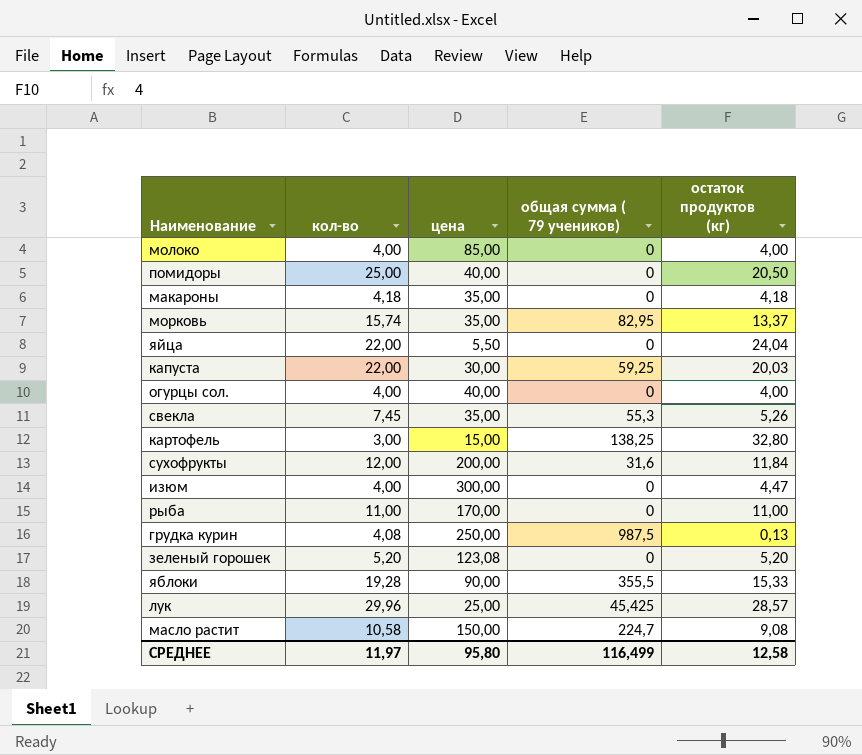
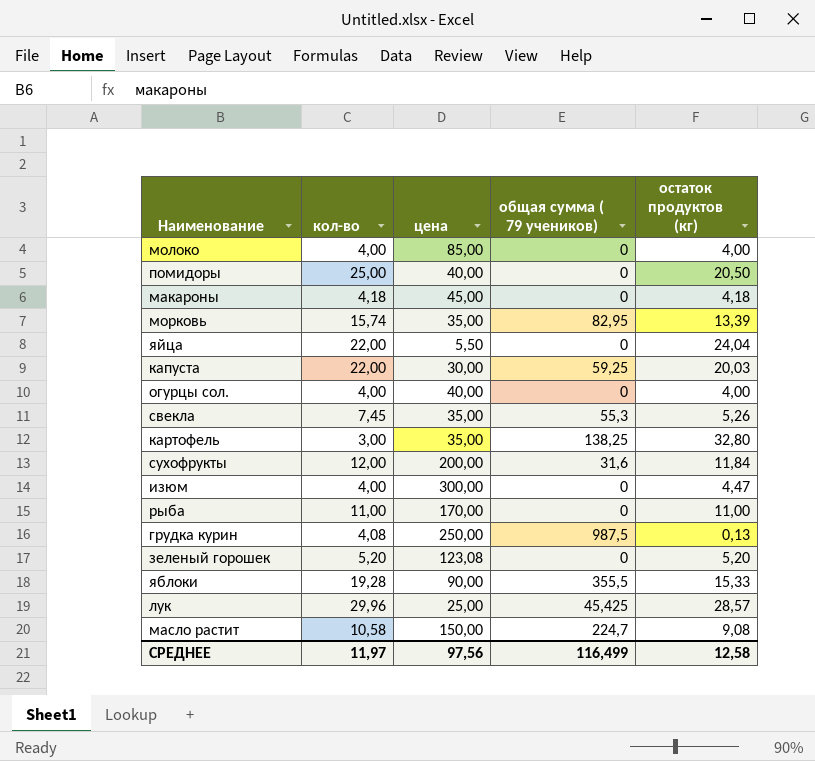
макароны | цена: 35,00 -> 45,00
морковь | остаток продуктов (кг): 13,37 -> 13,39
картофель | цена: 15,00 -> 35,00
СРЕДНЕЕ | цена: 95,80 -> 97,56

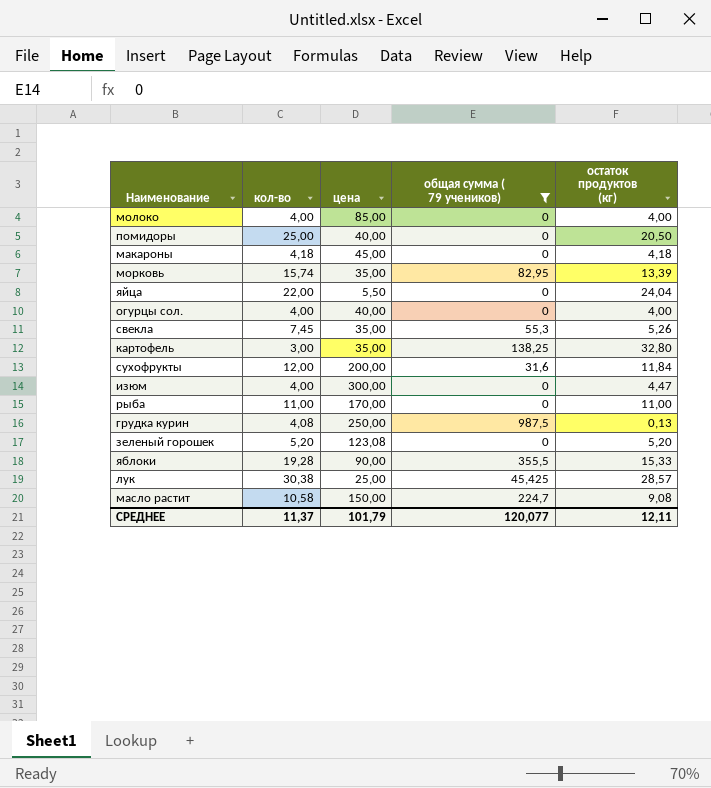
filter: none -> общая сумма ( 79 учеников) != 59,25
лук | кол-во: 29,96 -> 30,38
СРЕДНЕЕ | кол-во: 11,97 -> 11,37
СРЕДНЕЕ | цена: 97,56 -> 101,79
СРЕДНЕЕ | общая сумма ( 79 учеников): 116,499 -> 120,077
СРЕДНЕЕ | остаток продуктов (кг): 12,58 -> 12,11

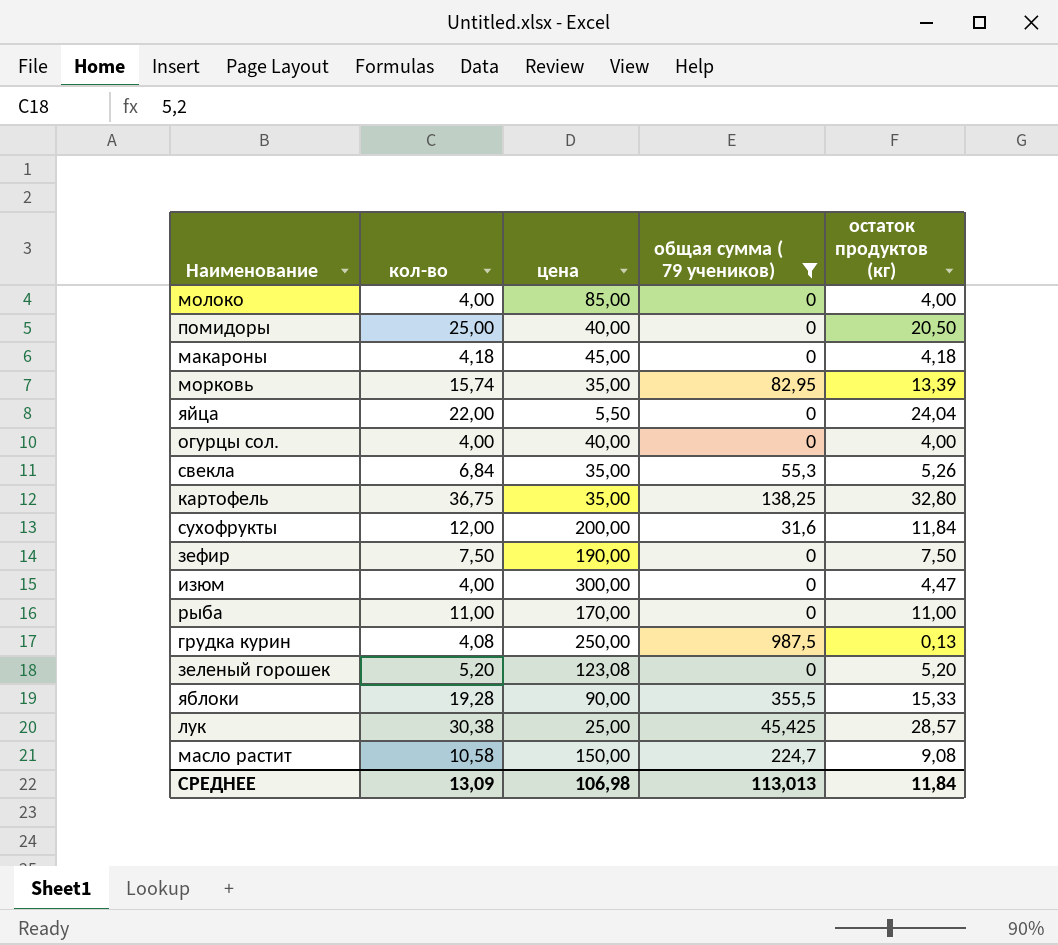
свекла | кол-во: 7,45 -> 6,84
картофель | кол-во: 3,00 -> 36,75
row зефир: none -> 7,50 | 190,00 | 0 | 7,50
СРЕДНЕЕ | кол-во: 11,37 -> 13,09
СРЕДНЕЕ | цена: 101,79 -> 106,98
СРЕДНЕЕ | общая сумма ( 79 учеников): 120,077 -> 113,013
СРЕДНЕЕ | остаток продуктов (кг): 12,11 -> 11,84

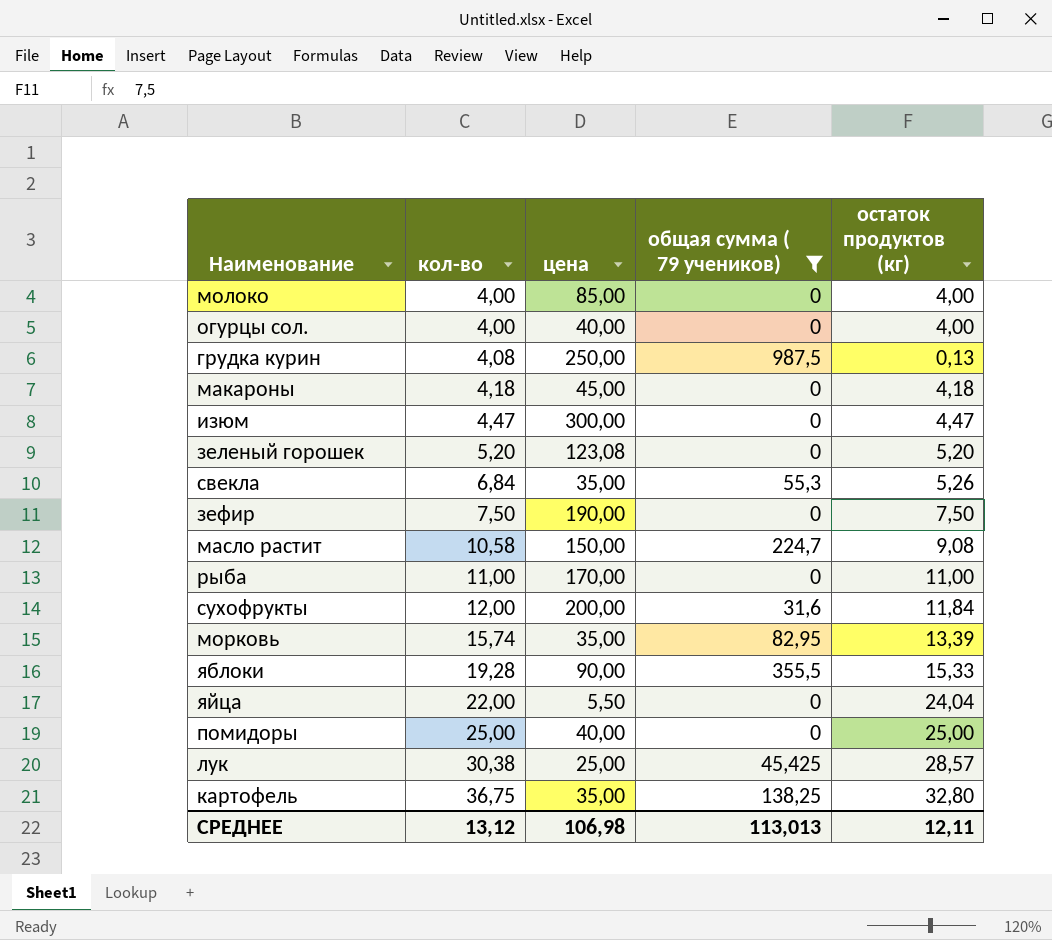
row order: none -> кол-во ascending
изюм | кол-во: 4,00 -> 4,47
помидоры | остаток продуктов (кг): 20,50 -> 25,00
СРЕДНЕЕ | кол-во: 13,09 -> 13,12
СРЕДНЕЕ | остаток продуктов (кг): 11,84 -> 12,11

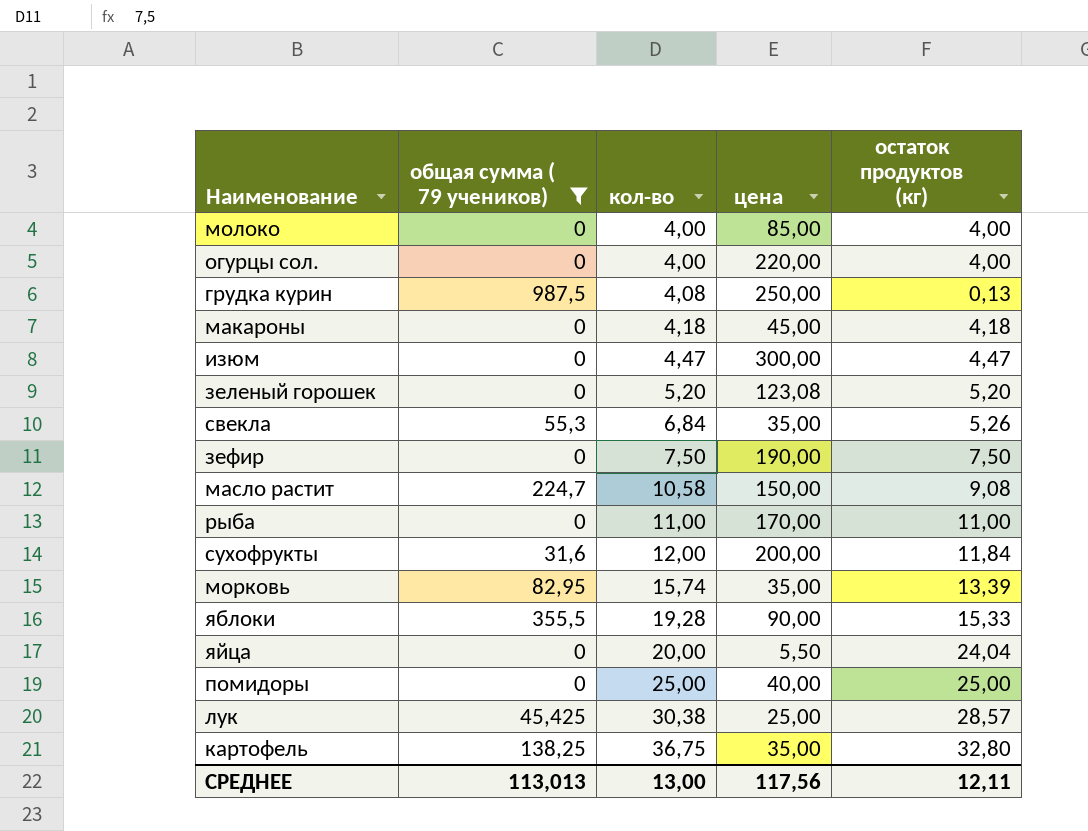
column общая сумма ( 79 учеников) | position: 4 -> 2
огурцы сол. | цена: 40,00 -> 220,00
яйца | кол-во: 22,00 -> 20,00
СРЕДНЕЕ | кол-во: 13,12 -> 13,00
СРЕДНЕЕ | цена: 106,98 -> 117,56

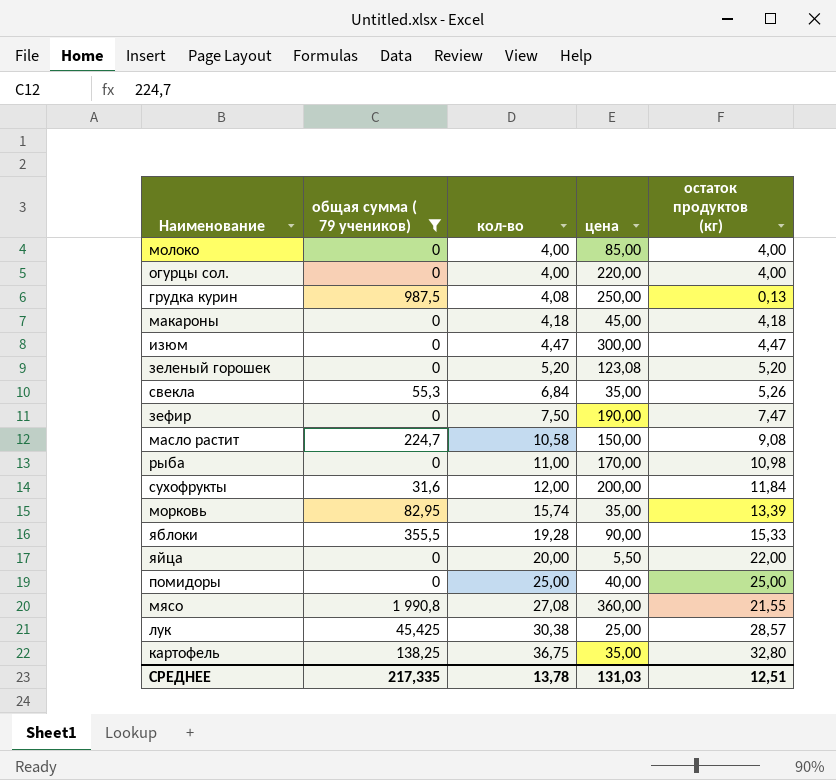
зефир | остаток продуктов (кг): 7,50 -> 7,47
рыба | остаток продуктов (кг): 11,00 -> 10,98
яйца | остаток продуктов (кг): 24,04 -> 22,00
row мясо: none -> 1 990,8 | 27,08 | 360,00 | 21,55
СРЕДНЕЕ | общая сумма ( 79 учеников): 113,013 -> 217,335
СРЕДНЕЕ | кол-во: 13,00 -> 13,78
СРЕДНЕЕ | цена: 117,56 -> 131,03
СРЕДНЕЕ | остаток продуктов (кг): 12,11 -> 12,51

